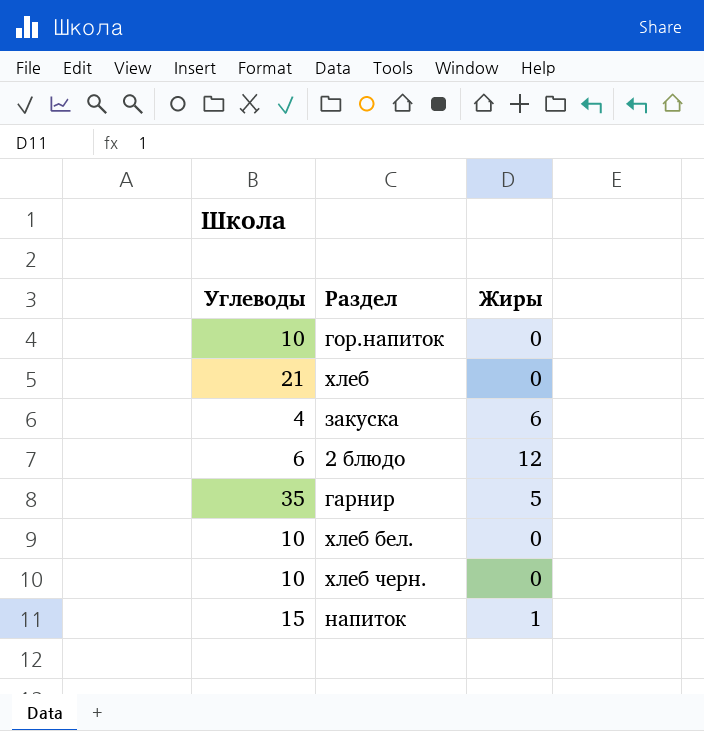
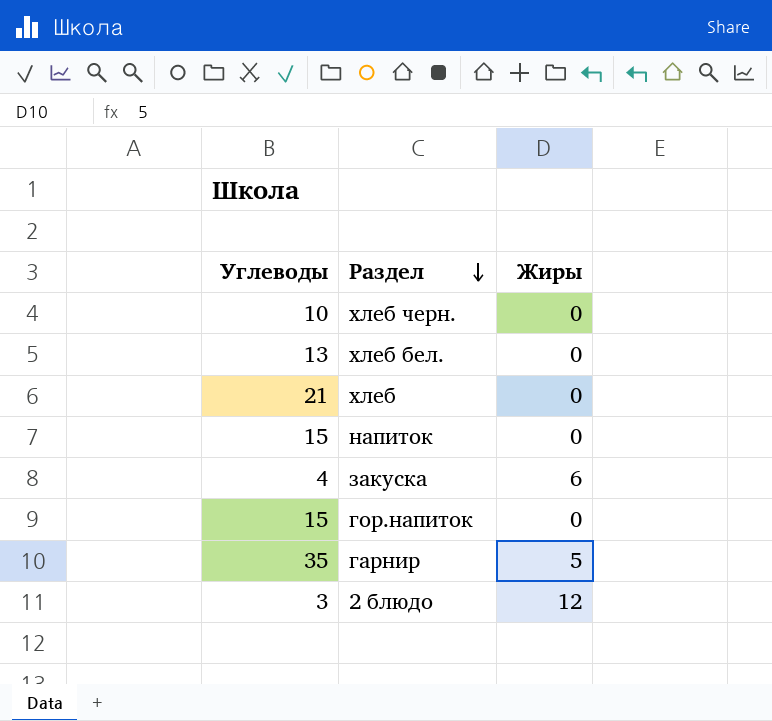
row order: none -> Раздел descending
хлеб бел. | Углеводы: 10 -> 13
напиток | Жиры: 1 -> 0
гор.напиток | Углеводы: 10 -> 15
2 блюдо | Углеводы: 6 -> 3

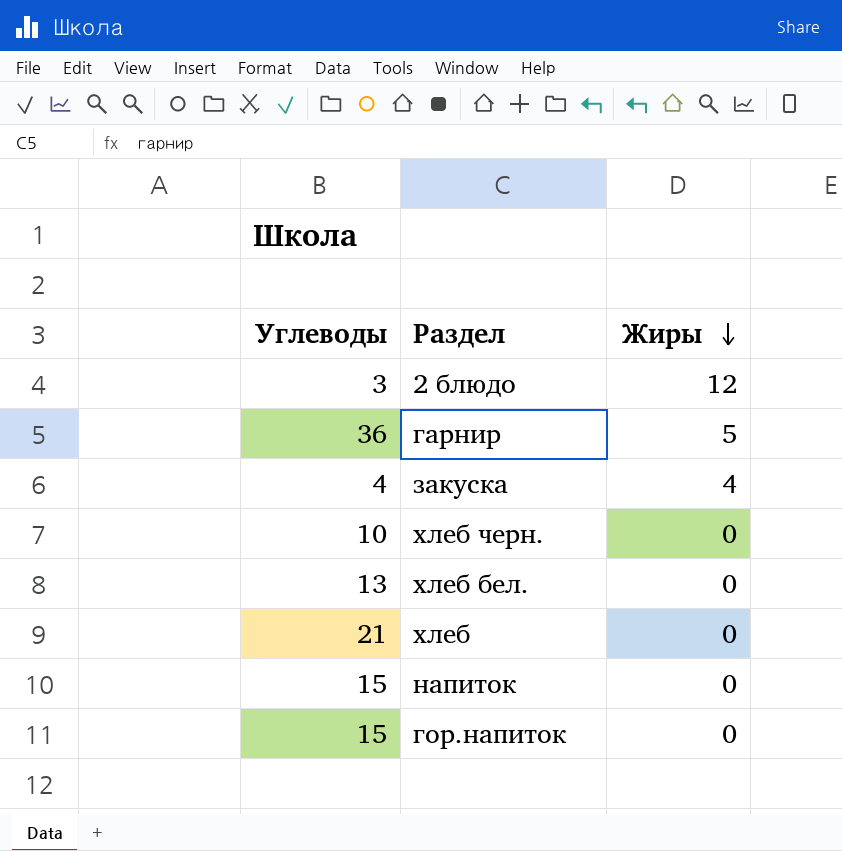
row order: Раздел descending -> Жиры descending
гарнир | Углеводы: 35 -> 36
закуска | Жиры: 6 -> 4

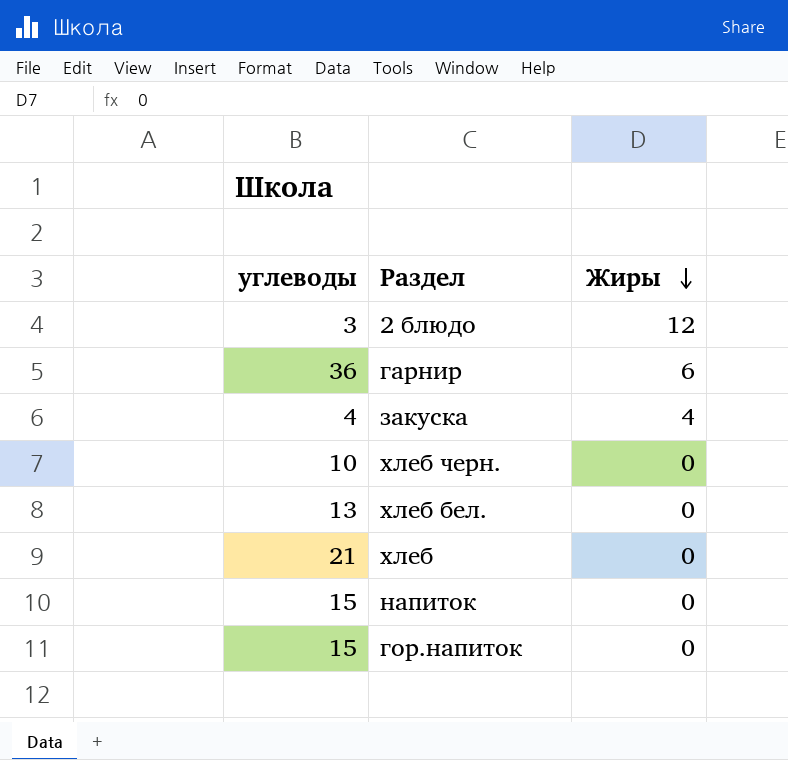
column name: Углеводы -> углеводы
гарнир | Жиры: 5 -> 6

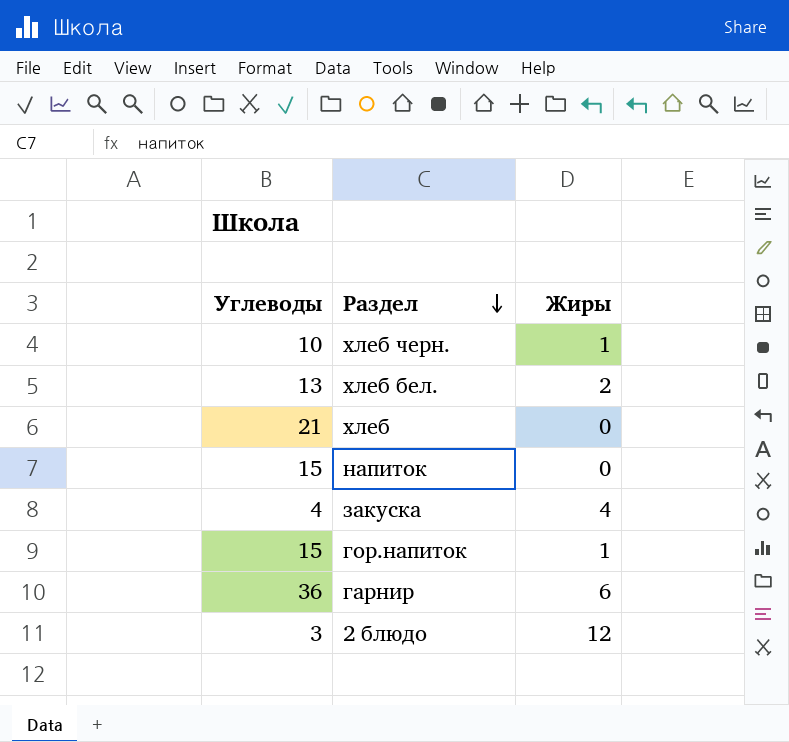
row order: Жиры descending -> Раздел descending
column name: углеводы -> Углеводы
хлеб черн. | Жиры: 0 -> 1
хлеб бел. | Жиры: 0 -> 2
гор.напиток | Жиры: 0 -> 1

